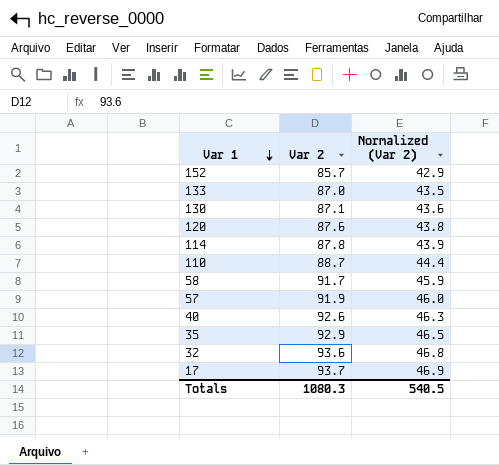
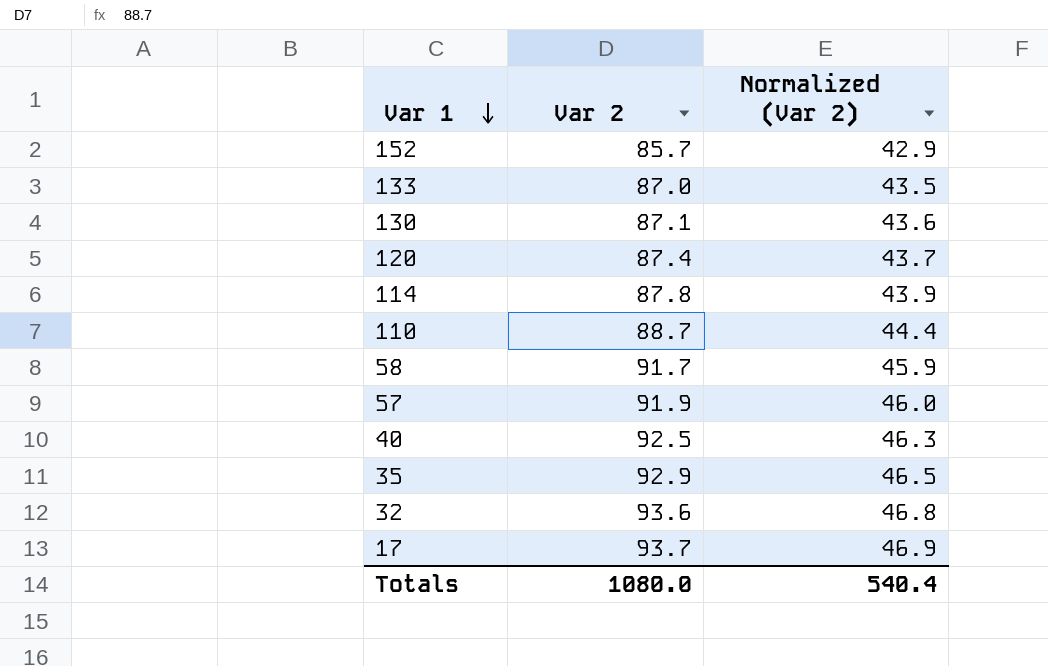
120 | Var 2: 87.6 -> 87.4
120 | Normalized (Var 2): 43.8 -> 43.7
40 | Var 2: 92.6 -> 92.5
Totals | Var 2: 1080.3 -> 1080.0
Totals | Normalized (Var 2): 540.5 -> 540.4

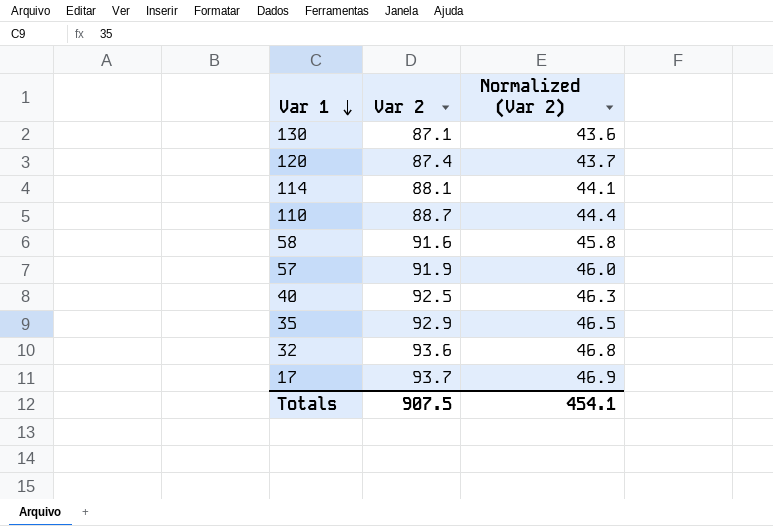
row 152: 85.7 | 42.9 -> none
row 133: 87.0 | 43.5 -> none
114 | Var 2: 87.8 -> 88.1
114 | Normalized (Var 2): 43.9 -> 44.1
58 | Var 2: 91.7 -> 91.6
58 | Normalized (Var 2): 45.9 -> 45.8
Totals | Var 2: 1080.0 -> 907.5
Totals | Normalized (Var 2): 540.4 -> 454.1

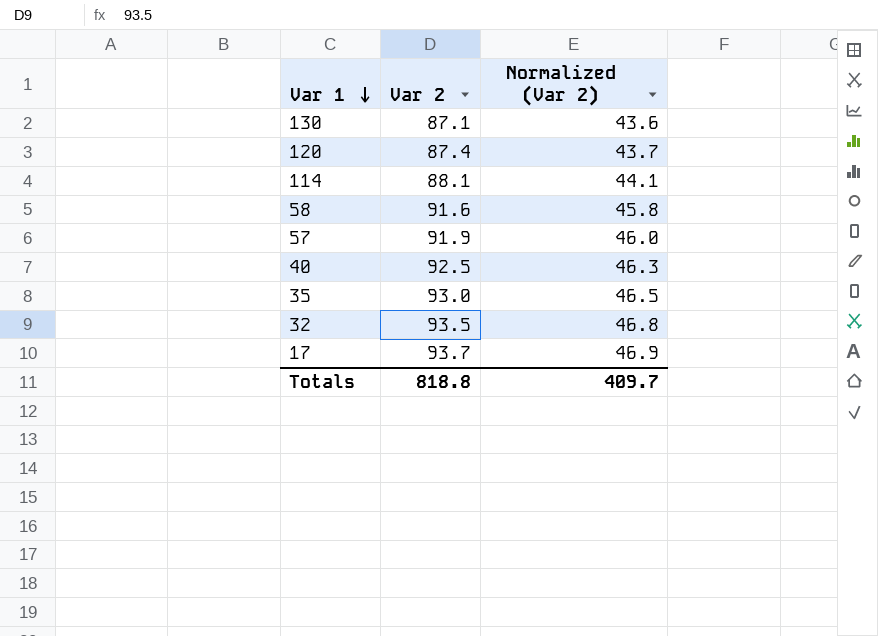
row 110: 88.7 | 44.4 -> none
35 | Var 2: 92.9 -> 93.0
32 | Var 2: 93.6 -> 93.5
Totals | Var 2: 907.5 -> 818.8
Totals | Normalized (Var 2): 454.1 -> 409.7

